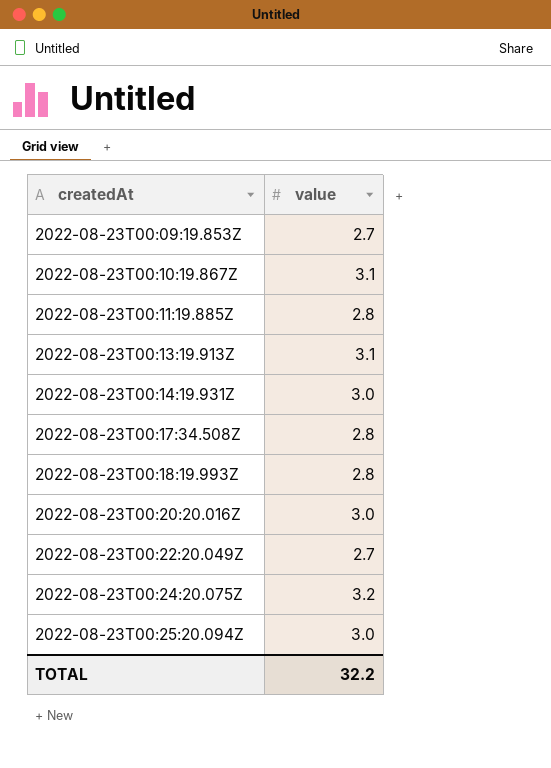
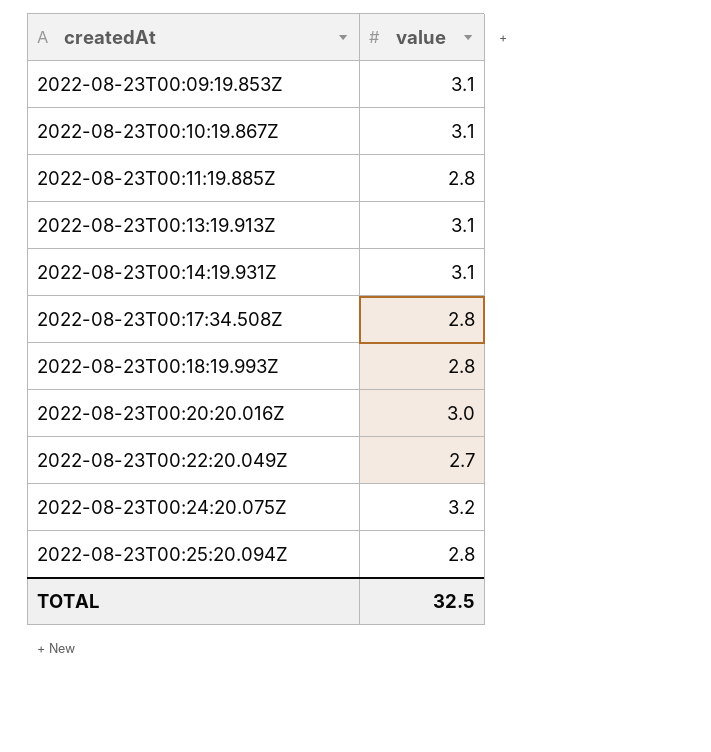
2022-08-23T00:09:19.853Z | value: 2.7 -> 3.1
2022-08-23T00:14:19.931Z | value: 3.0 -> 3.1
2022-08-23T00:25:20.094Z | value: 3.0 -> 2.8
TOTAL | value: 32.2 -> 32.5

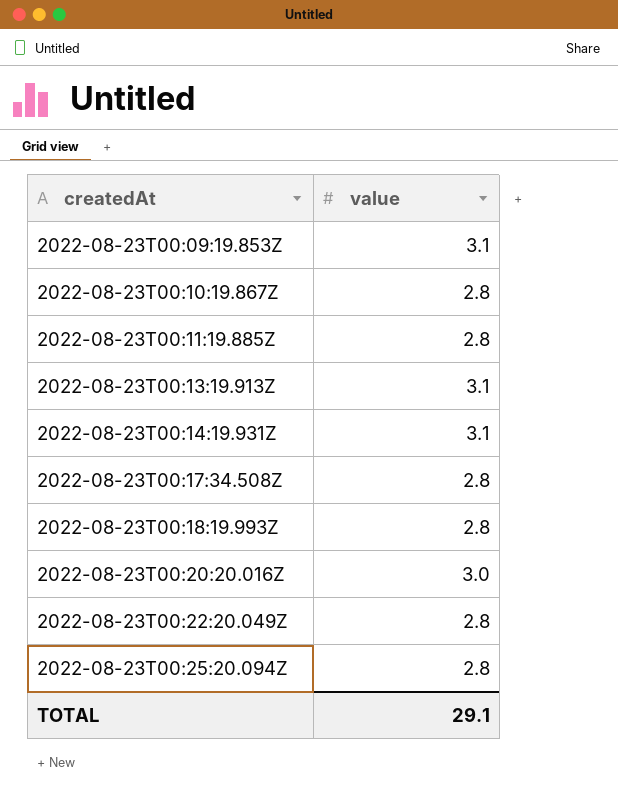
row 2022-08-23T00:24:20.075Z: 3.2 -> none
2022-08-23T00:10:19.867Z | value: 3.1 -> 2.8
2022-08-23T00:22:20.049Z | value: 2.7 -> 2.8
TOTAL | value: 32.5 -> 29.1

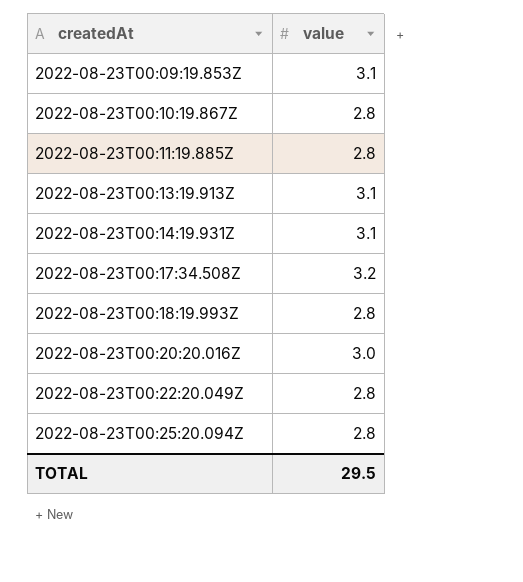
2022-08-23T00:17:34.508Z | value: 2.8 -> 3.2
TOTAL | value: 29.1 -> 29.5

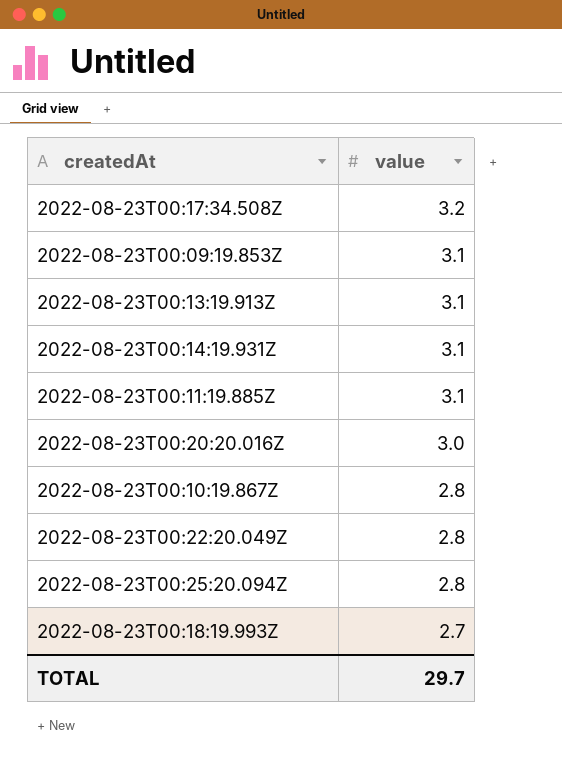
row order: createdAt ascending -> value descending
2022-08-23T00:11:19.885Z | value: 2.8 -> 3.1
2022-08-23T00:18:19.993Z | value: 2.8 -> 2.7
TOTAL | value: 29.5 -> 29.7

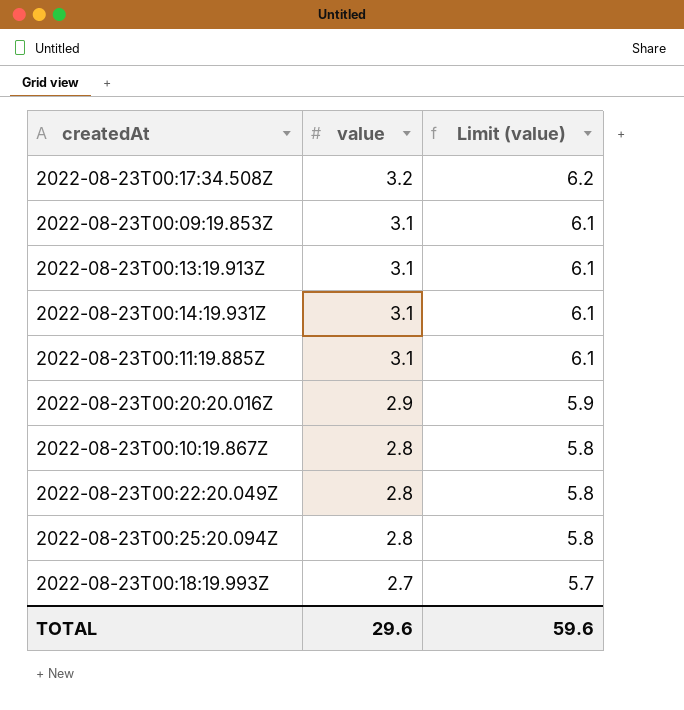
column Limit (value) | formula: none -> [value] + 3
2022-08-23T00:20:20.016Z | value: 3.0 -> 2.9
TOTAL | value: 29.7 -> 29.6

